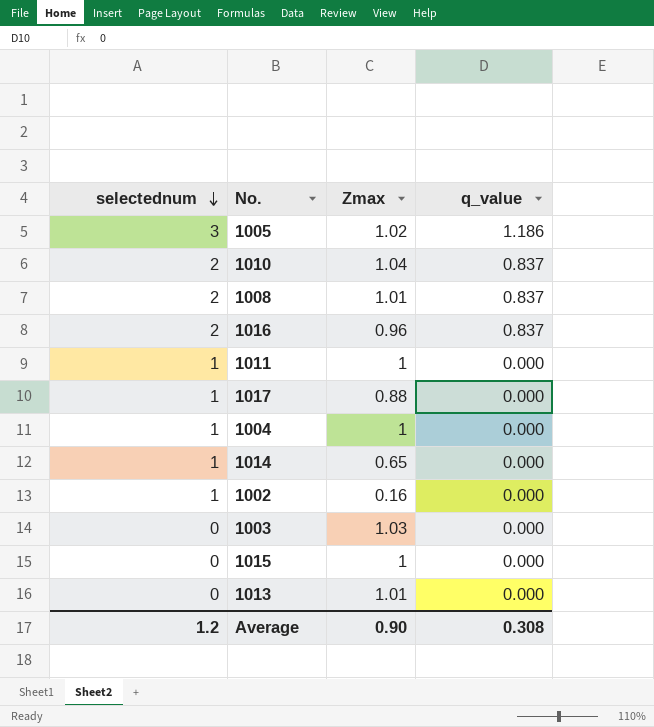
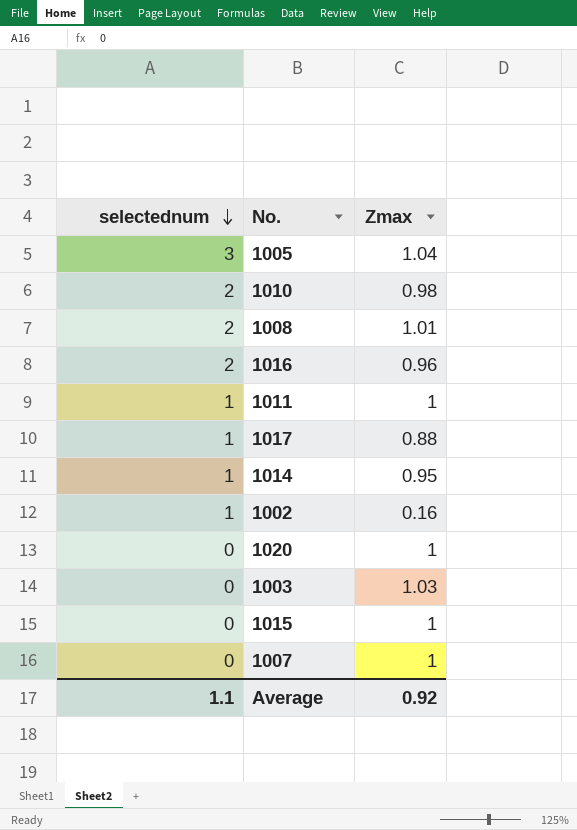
column q_value | position: 4 -> none
row 1004: 1 | 1 | 0.000 -> none
row 1013: 0 | 1.01 | 0.000 -> none
1005 | Zmax: 1.02 -> 1.04
1010 | Zmax: 1.04 -> 0.98
1014 | Zmax: 0.65 -> 0.95
row 1020: none -> 0 | 1
row 1007: none -> 0 | 1
Average | selectednum: 1.2 -> 1.1
Average | Zmax: 0.90 -> 0.92

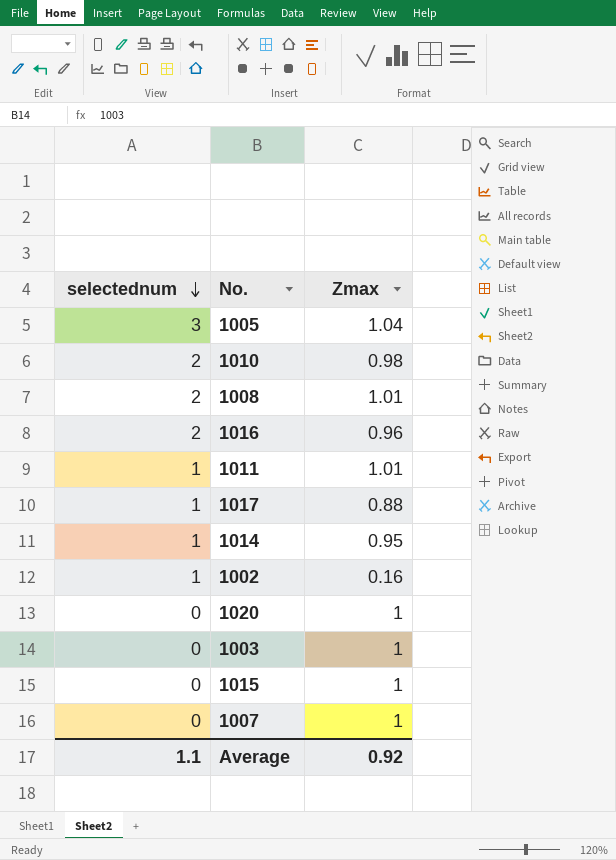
1011 | Zmax: 1 -> 1.01
1003 | Zmax: 1.03 -> 1

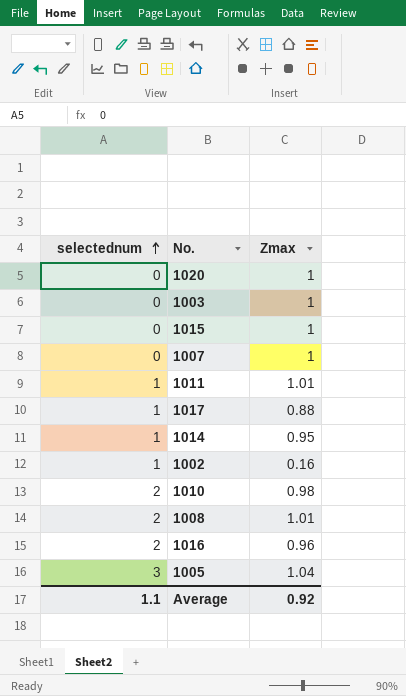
row order: selectednum descending -> selectednum ascending

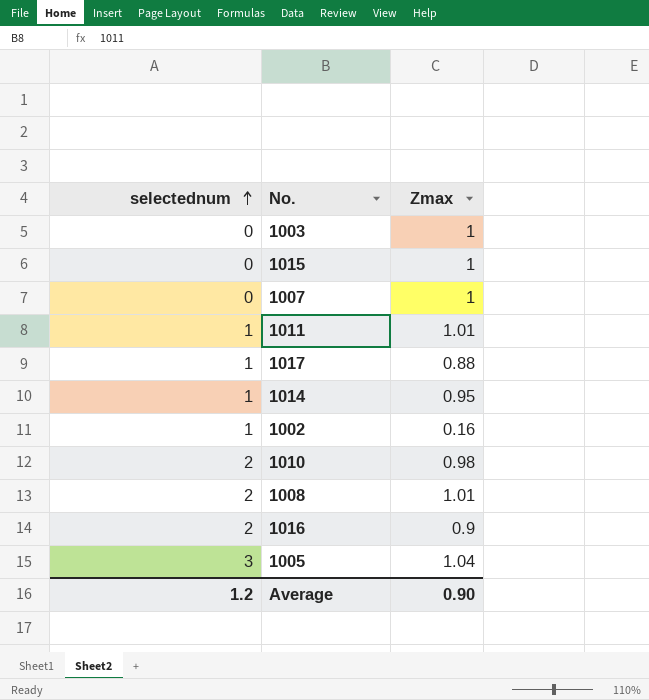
row 1020: 0 | 1 -> none
1016 | Zmax: 0.96 -> 0.9
Average | selectednum: 1.1 -> 1.2
Average | Zmax: 0.92 -> 0.90

